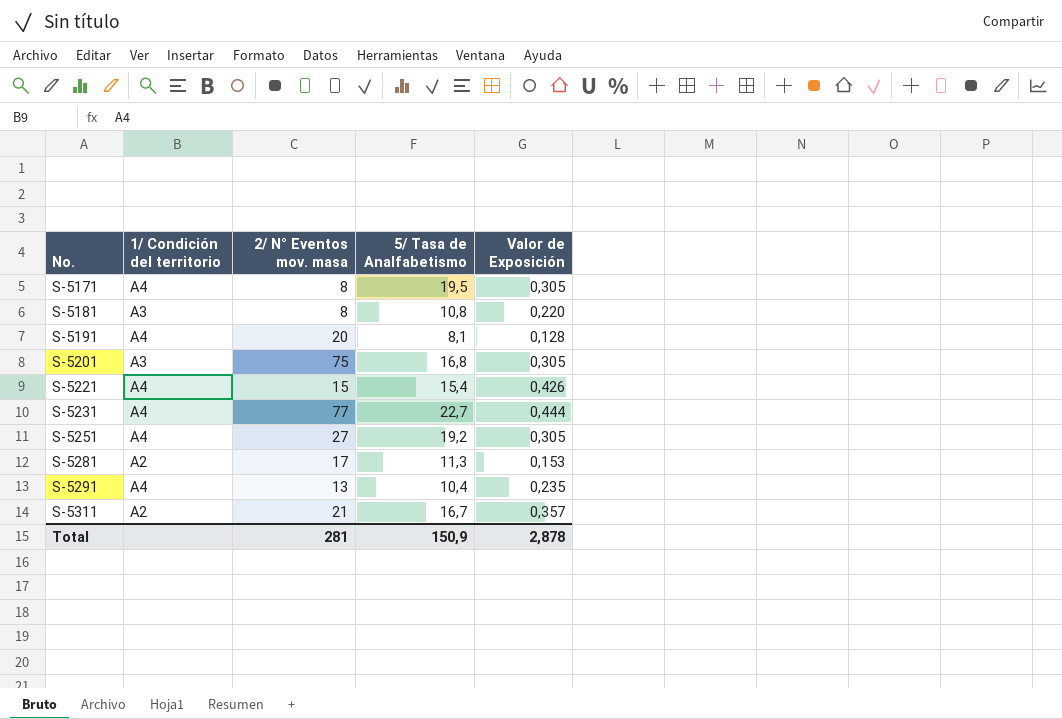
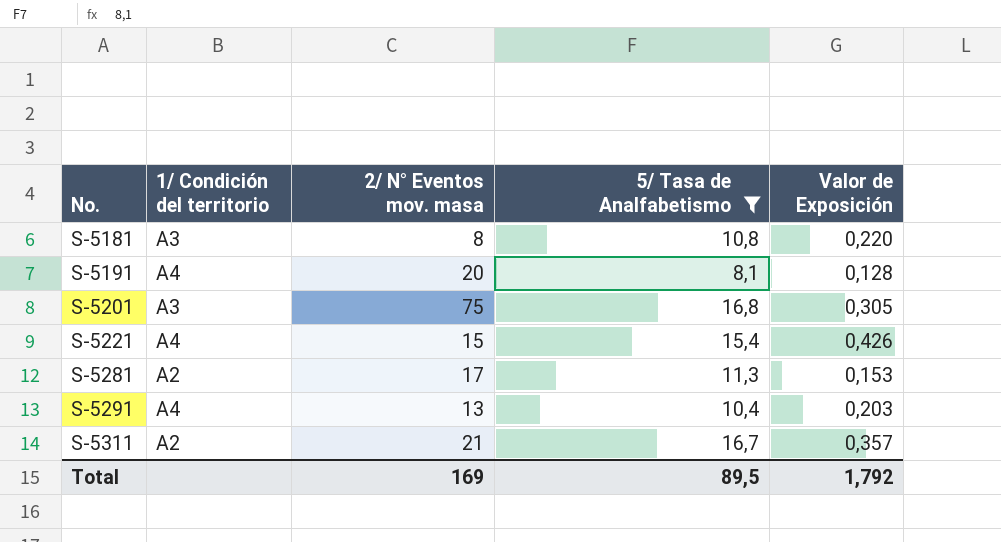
filter: none -> 5/ Tasa de Analfabetismo <= 16,8
S-5291 | Valor de Exposición: 0,235 -> 0,203
Total | 2/ N° Eventos mov. masa: 281 -> 169
Total | 5/ Tasa de Analfabetismo: 150,9 -> 89,5
Total | Valor de Exposición: 2,878 -> 1,792

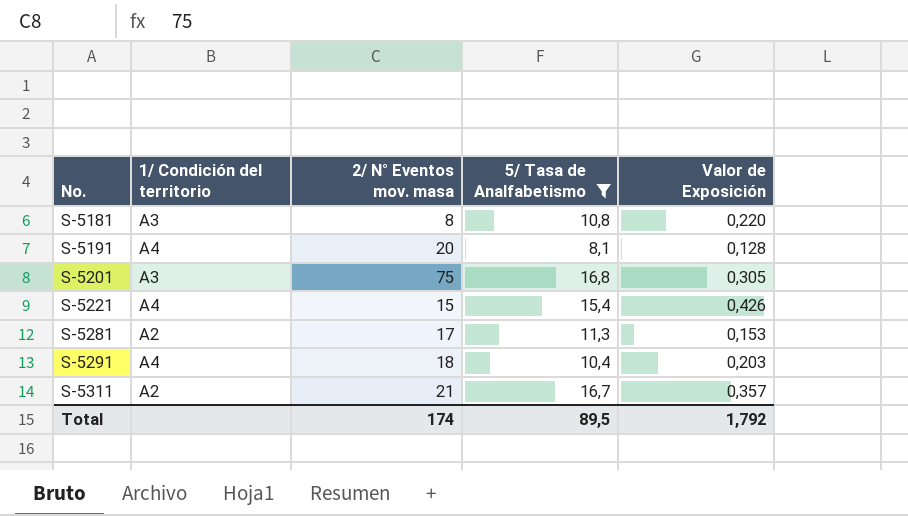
S-5291 | 2/ N° Eventos mov. masa: 13 -> 18
Total | 2/ N° Eventos mov. masa: 169 -> 174

